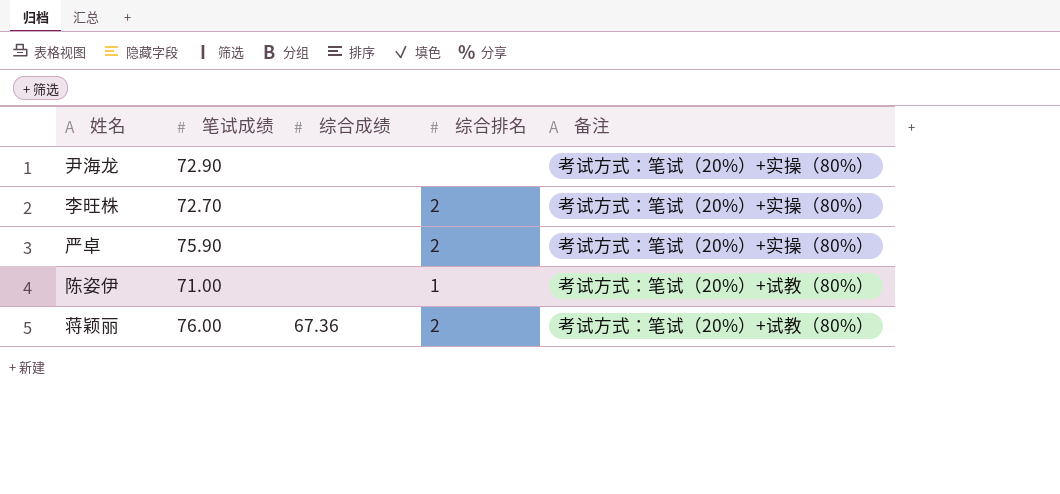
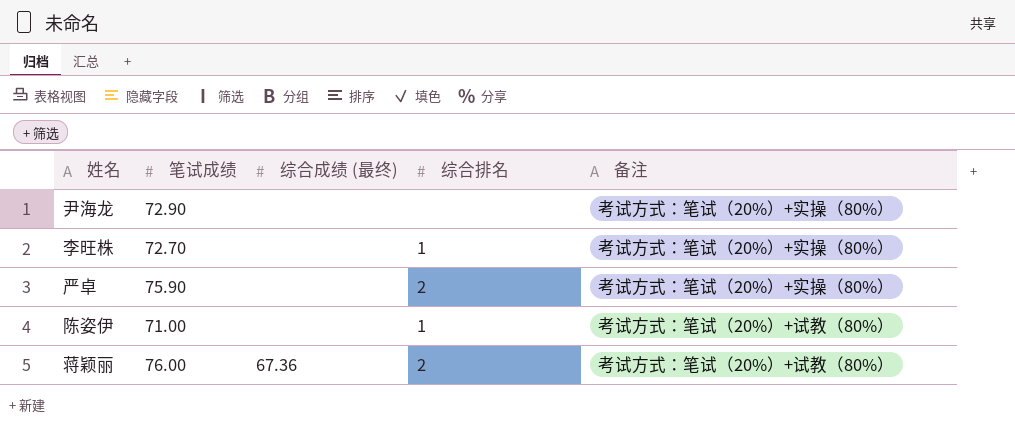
column name: 综合成绩 -> 综合成绩 (最终)
李旺株 | 综合排名: 2 -> 1

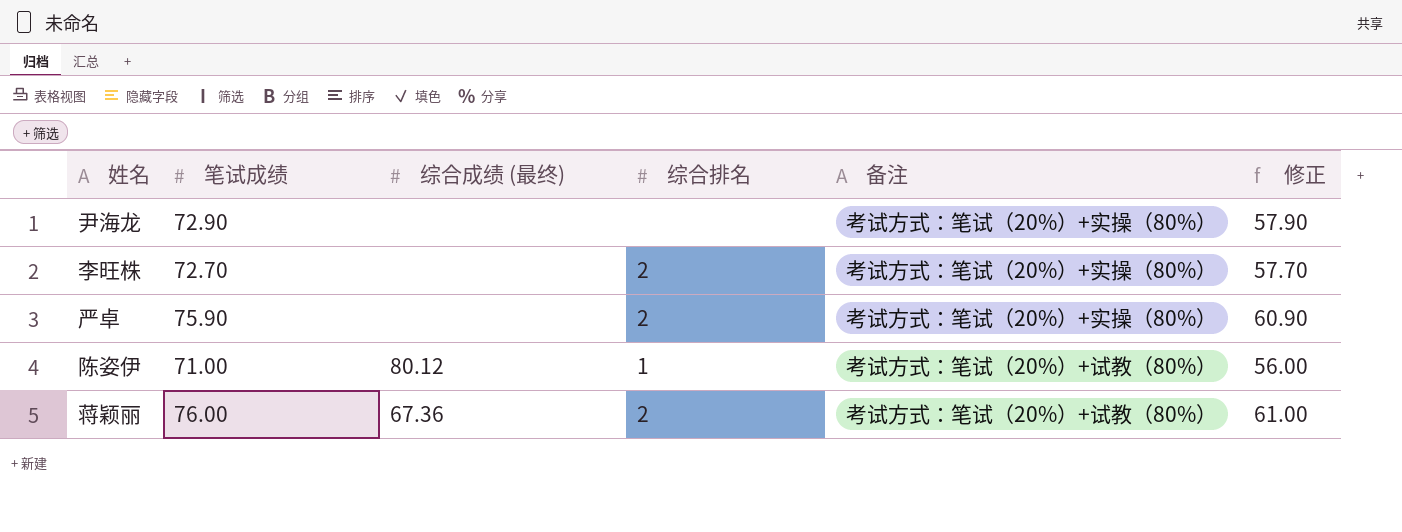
column 修正 | formula: none -> [笔试成绩] - 15
李旺株 | 综合排名: 1 -> 2
陈姿伊 | 综合成绩 (最终): none -> 80.12

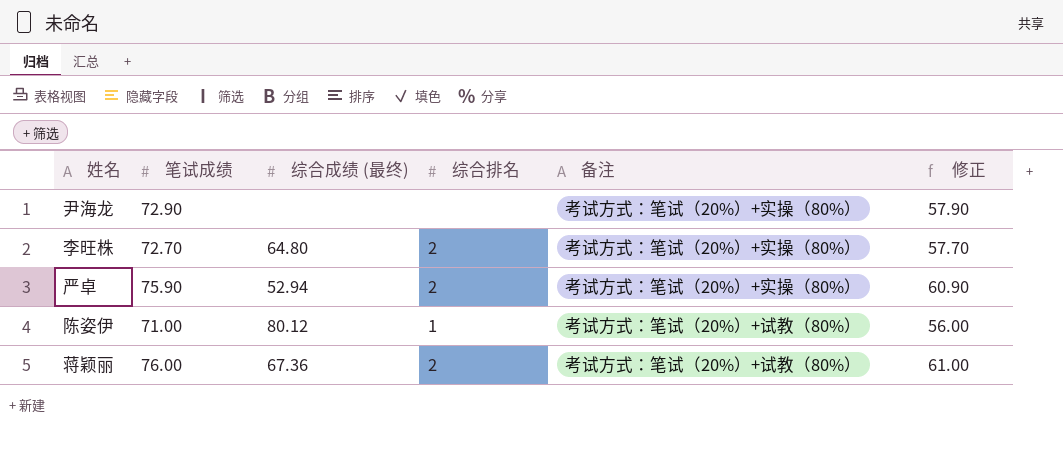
李旺株 | 综合成绩 (最终): none -> 64.80
严卓 | 综合成绩 (最终): none -> 52.94

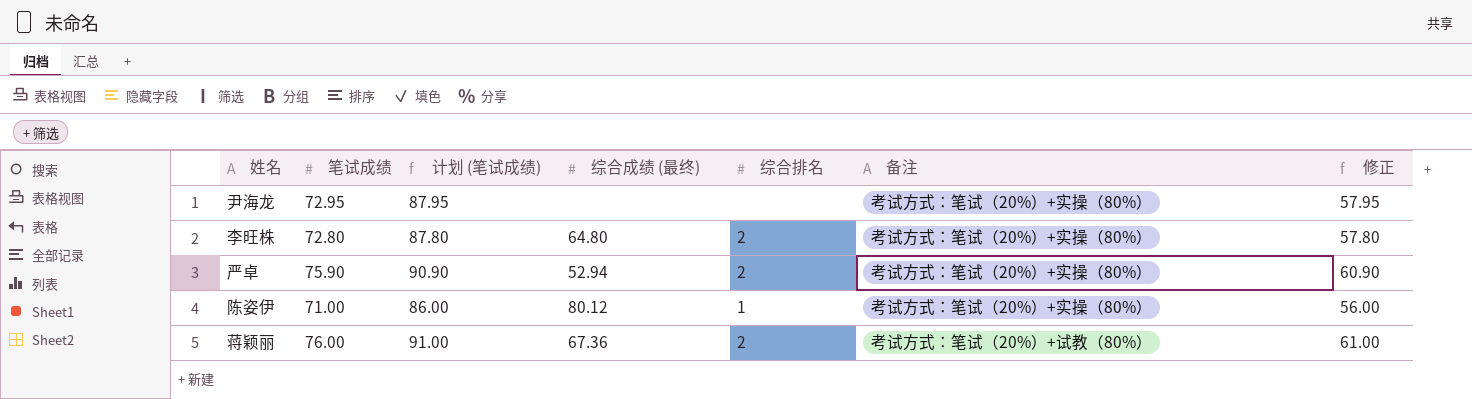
column 计划 (笔试成绩) | formula: none -> [笔试成绩] + 15
尹海龙 | 笔试成绩: 72.90 -> 72.95
尹海龙 | 修正: 57.90 -> 57.95
李旺株 | 笔试成绩: 72.70 -> 72.80
李旺株 | 修正: 57.70 -> 57.80
陈姿伊 | 备注: 考试方式：笔试（20%）+试教（80%） -> 考试方式：笔试（20%）+实操（80%）

